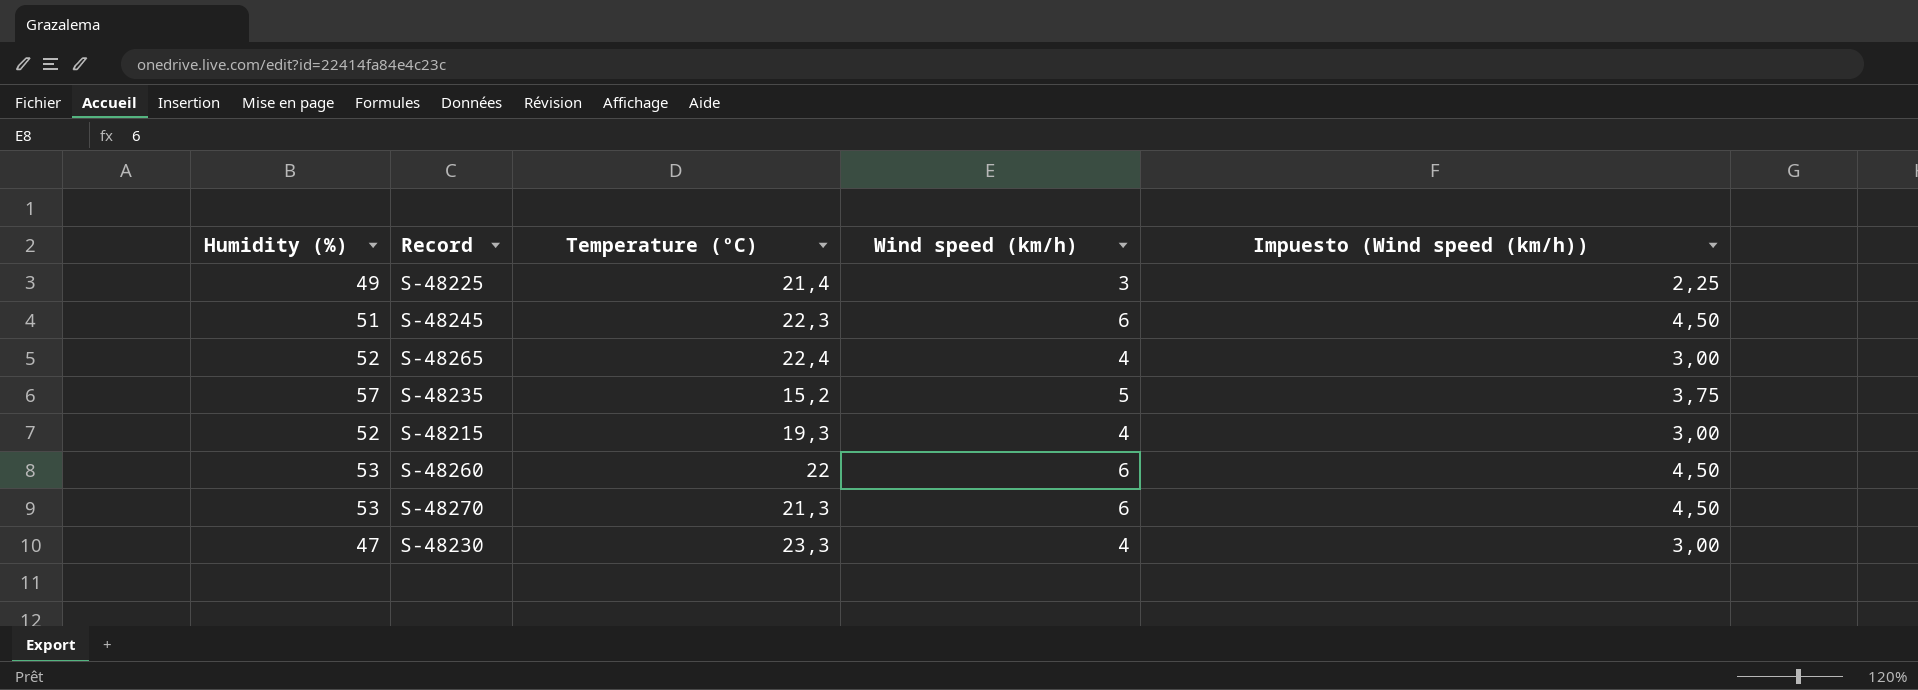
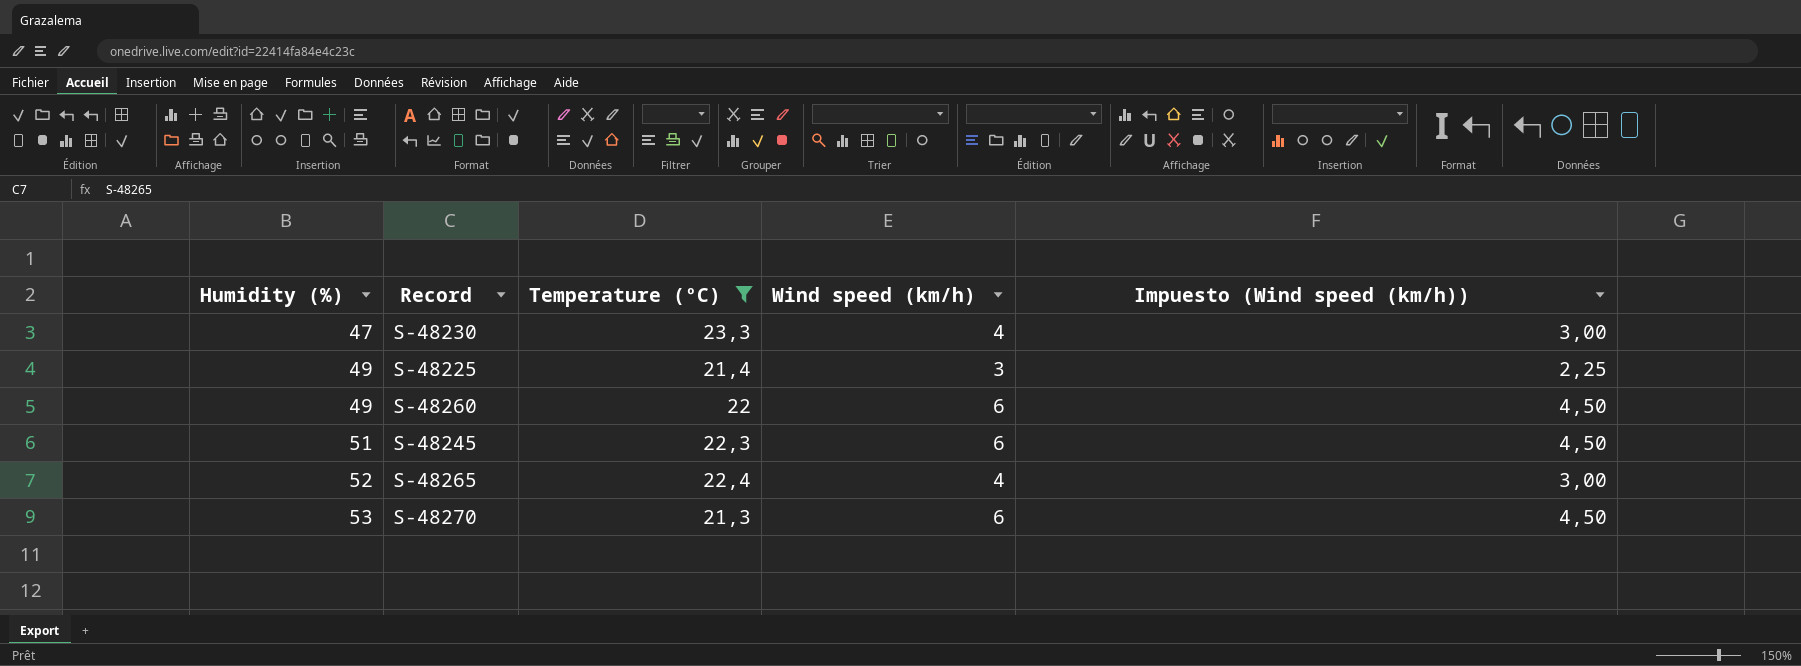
filter: none -> Temperature (ºC) >= 21,3
row order: none -> Humidity (%) ascending
S-48260 | Humidity (%): 53 -> 49

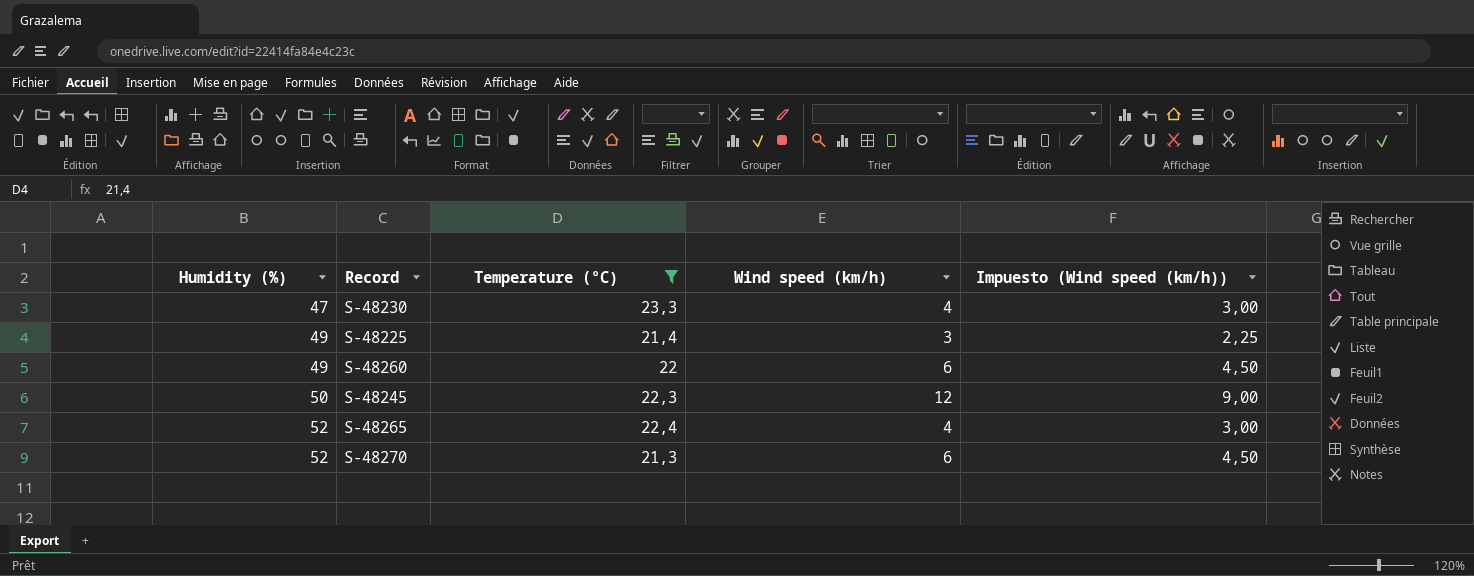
S-48245 | Humidity (%): 51 -> 50
S-48245 | Wind speed (km/h): 6 -> 12
S-48245 | Impuesto (Wind speed (km/h)): 4,50 -> 9,00
S-48270 | Humidity (%): 53 -> 52

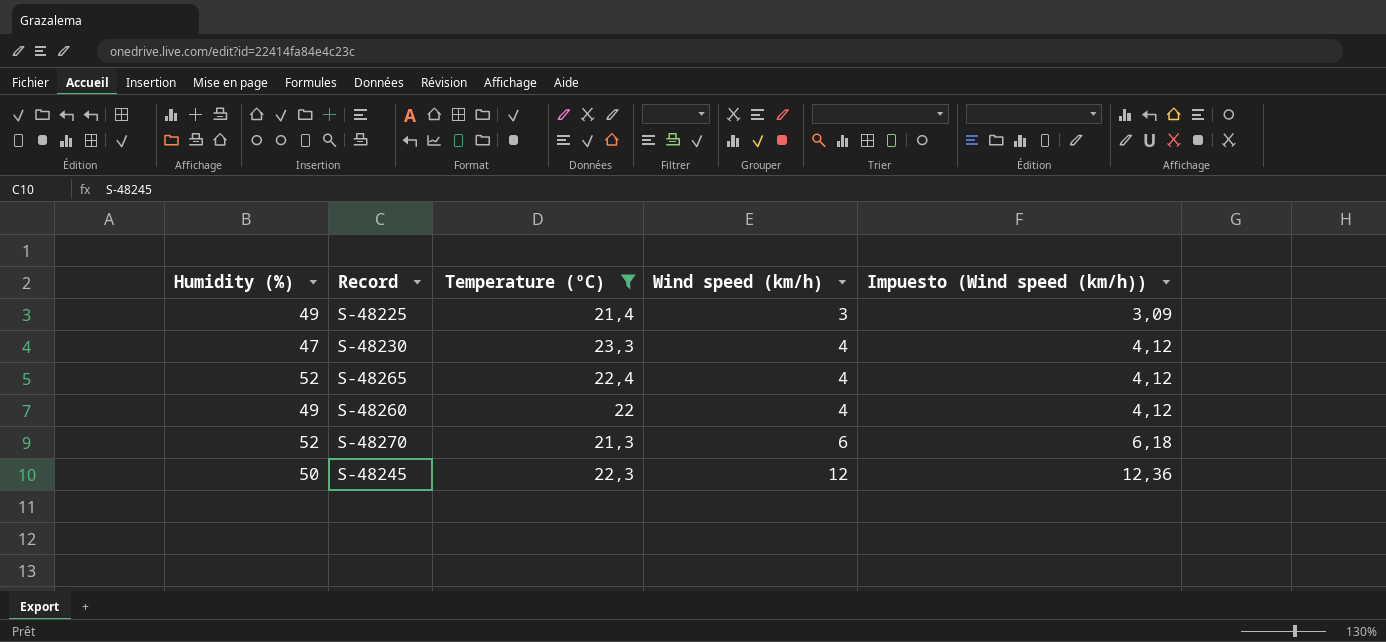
row order: Humidity (%) ascending -> Wind speed (km/h) ascending
column Impuesto (Wind speed (km/h)) | formula: [Wind speed (km/h)] * 0,75 -> [Wind speed (km/h)] * 1,03
S-48260 | Wind speed (km/h): 6 -> 4

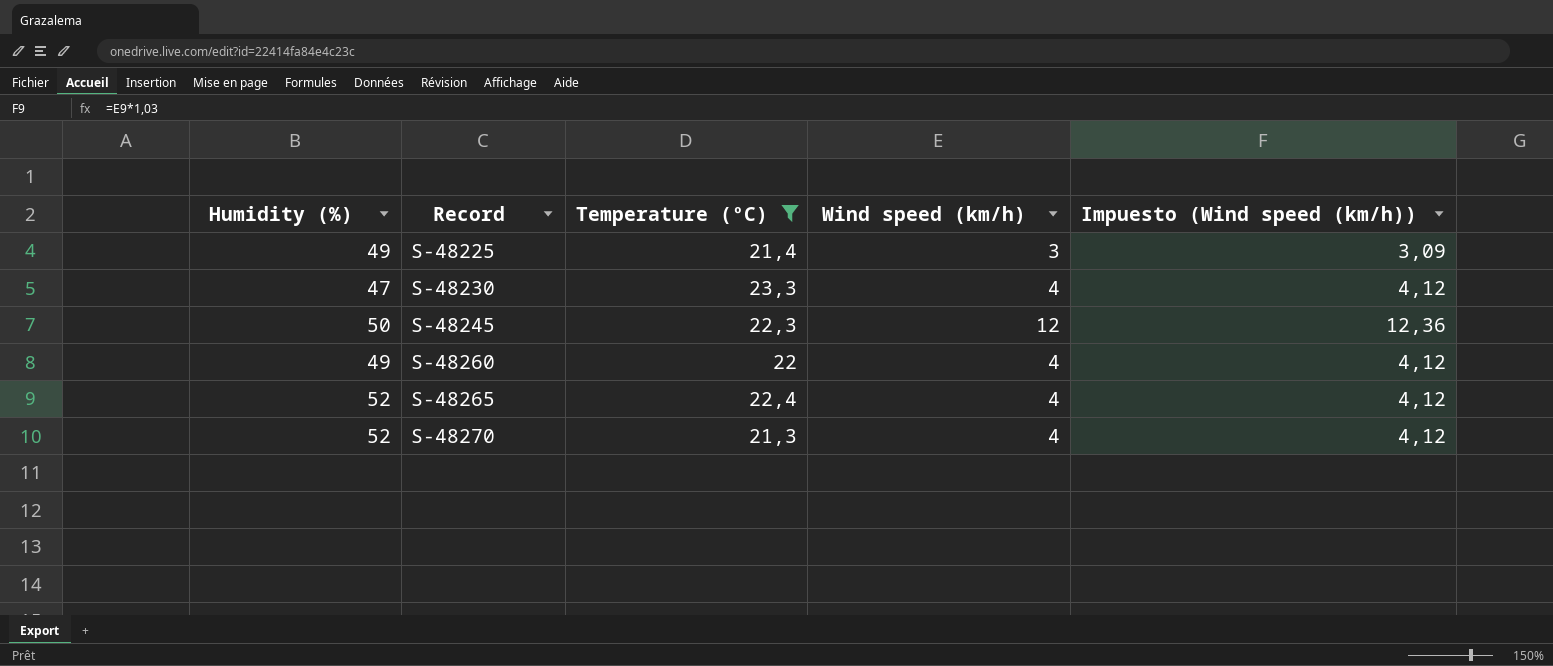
row order: Wind speed (km/h) ascending -> Record ascending
S-48270 | Wind speed (km/h): 6 -> 4
S-48270 | Impuesto (Wind speed (km/h)): 6,18 -> 4,12

